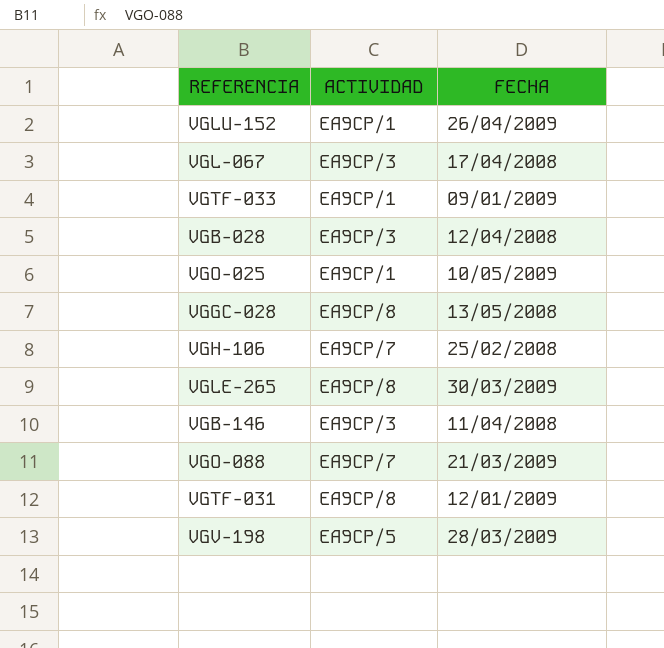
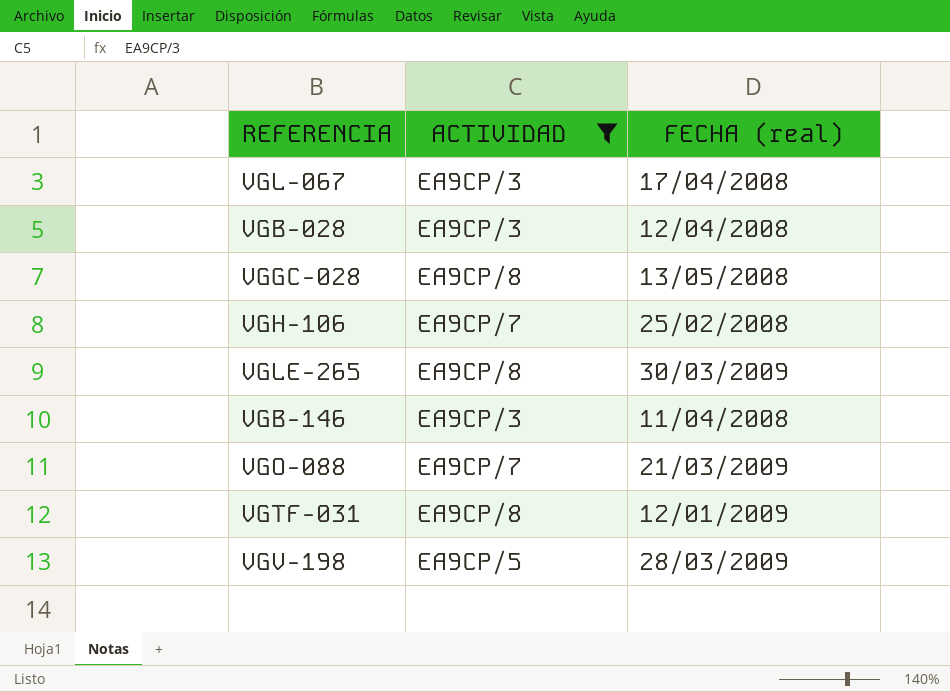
filter: none -> ACTIVIDAD != EA9CP/1
column name: FECHA -> FECHA (real)

